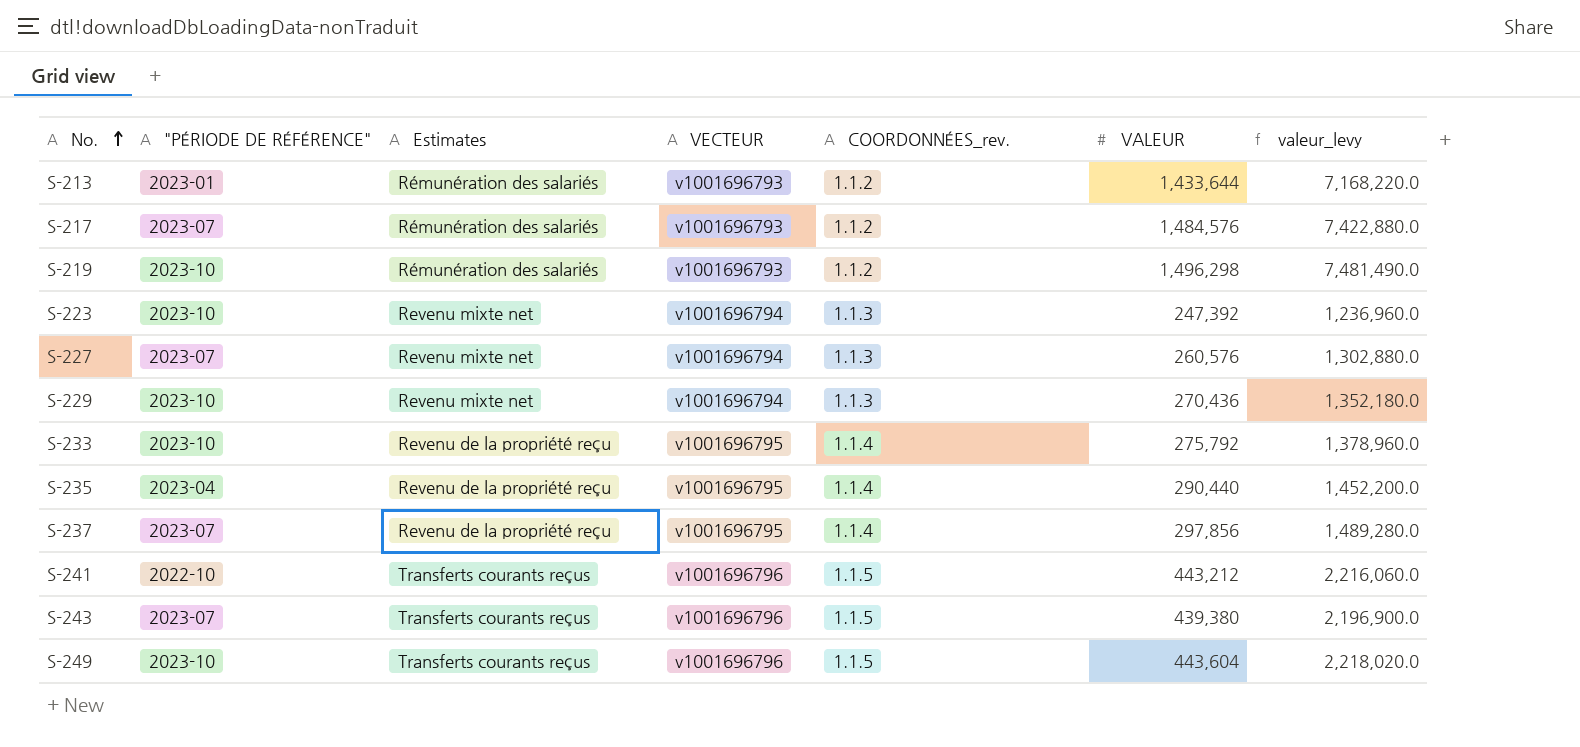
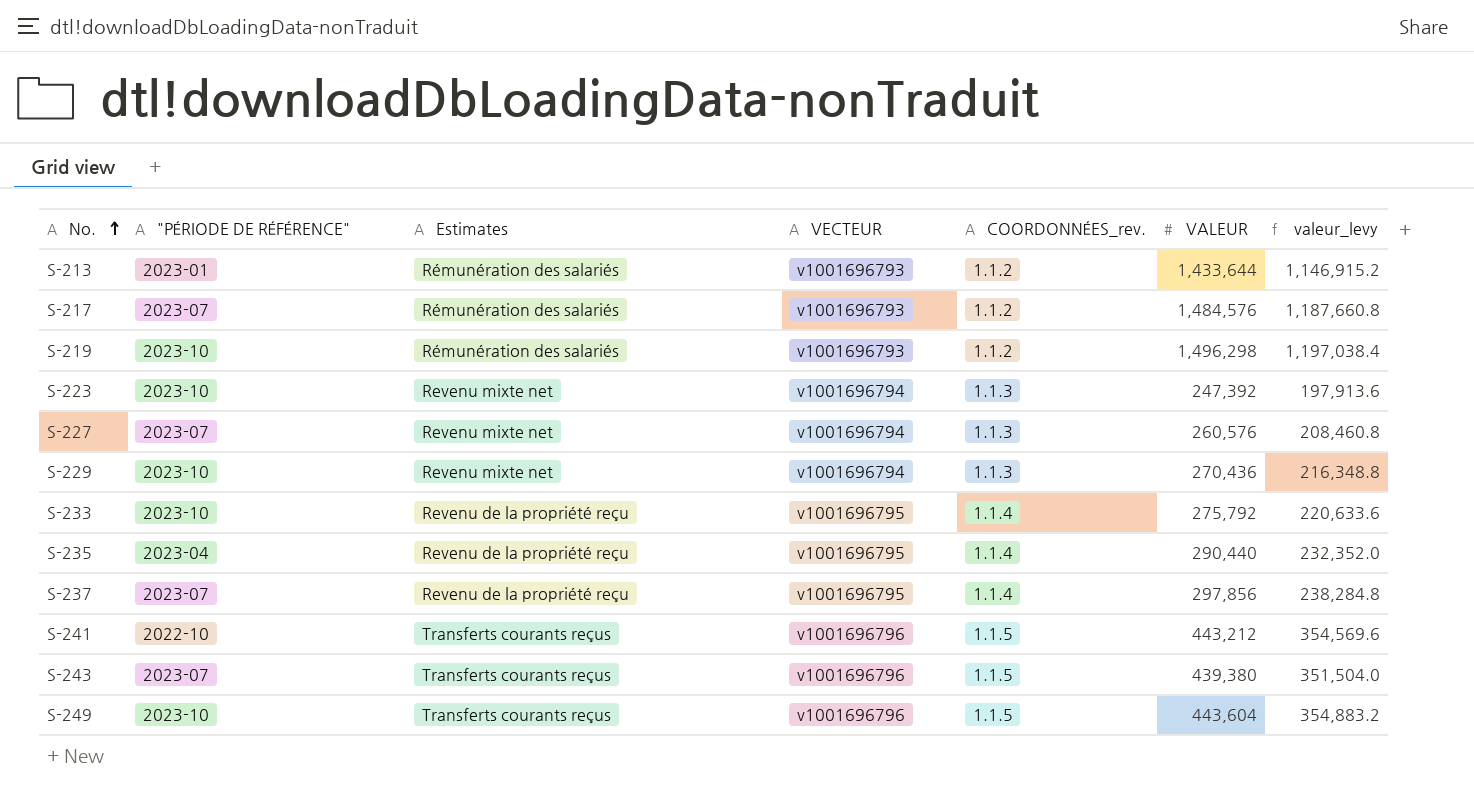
column valeur_levy | formula: [VALEUR] * 5 -> [VALEUR] * 0.8

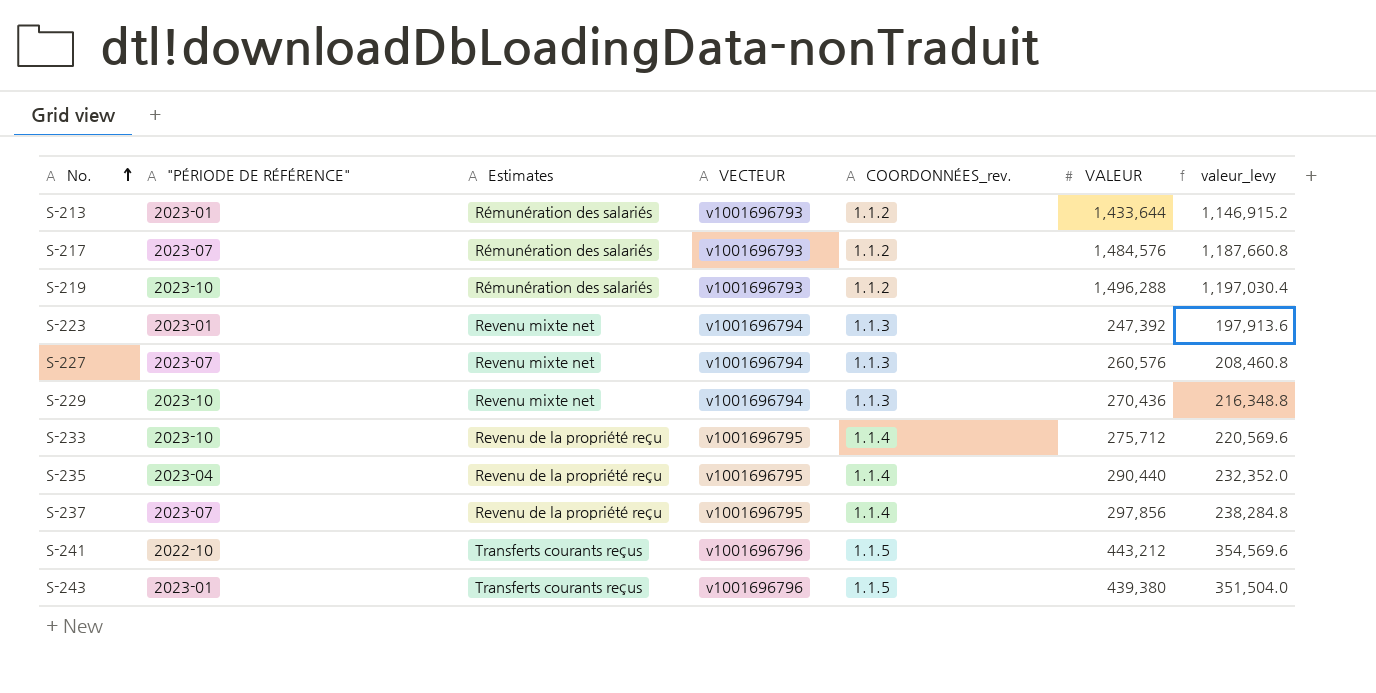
row S-249: 2023-10 | Transferts courants reçus | v1001696796 | 1.1.5 | 443,604 | 354,883.2 -> none
S-219 | VALEUR: 1,496,298 -> 1,496,288
S-219 | valeur_levy: 1,197,038.4 -> 1,197,030.4
S-223 | "PÉRIODE DE RÉFÉRENCE": 2023-10 -> 2023-01
S-233 | VALEUR: 275,792 -> 275,712
S-233 | valeur_levy: 220,633.6 -> 220,569.6
S-243 | "PÉRIODE DE RÉFÉRENCE": 2023-07 -> 2023-01

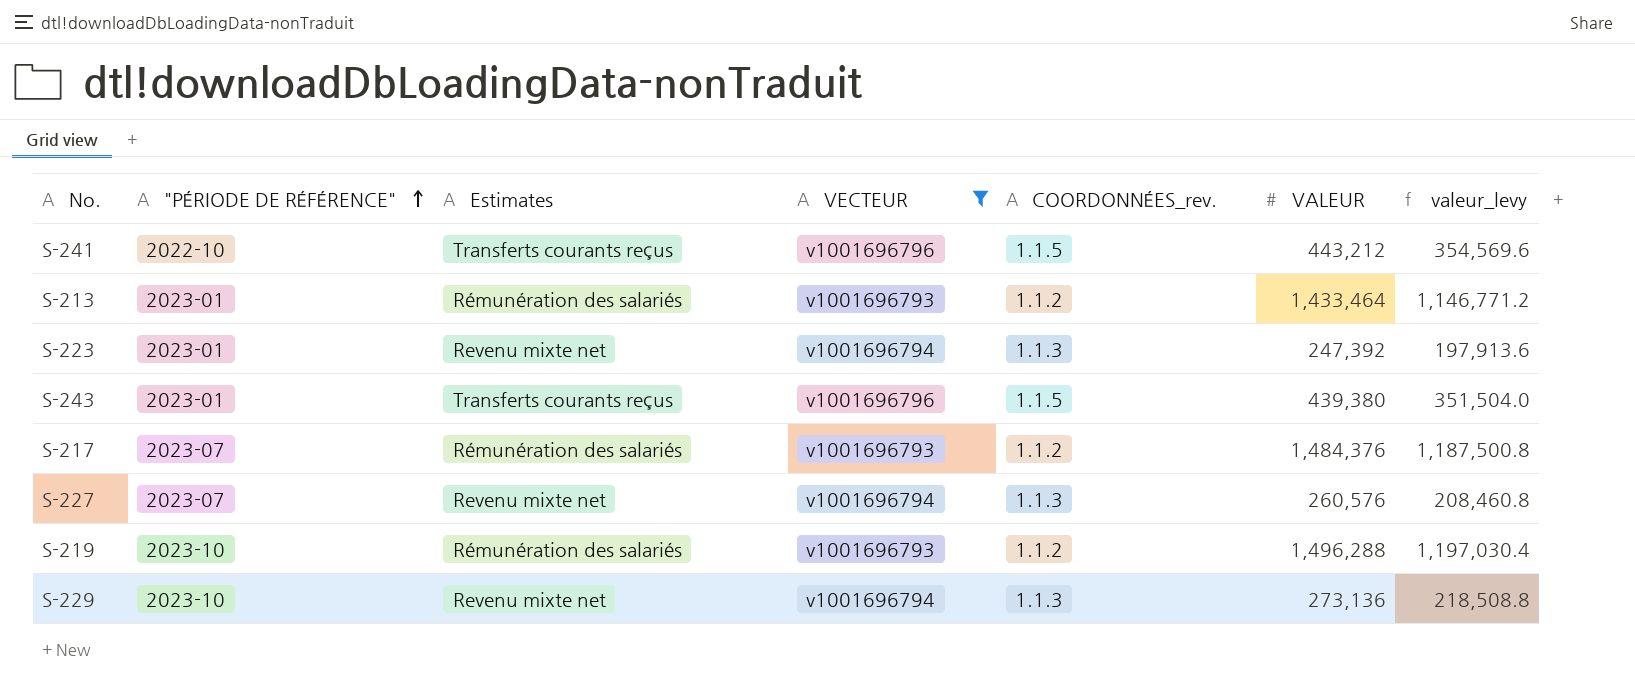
filter: none -> VECTEUR != v1001696795
row order: No. ascending -> "PÉRIODE DE RÉFÉRENCE" ascending
S-213 | VALEUR: 1,433,644 -> 1,433,464
S-213 | valeur_levy: 1,146,915.2 -> 1,146,771.2
S-217 | VALEUR: 1,484,576 -> 1,484,376
S-217 | valeur_levy: 1,187,660.8 -> 1,187,500.8
S-229 | VALEUR: 270,436 -> 273,136
S-229 | valeur_levy: 216,348.8 -> 218,508.8

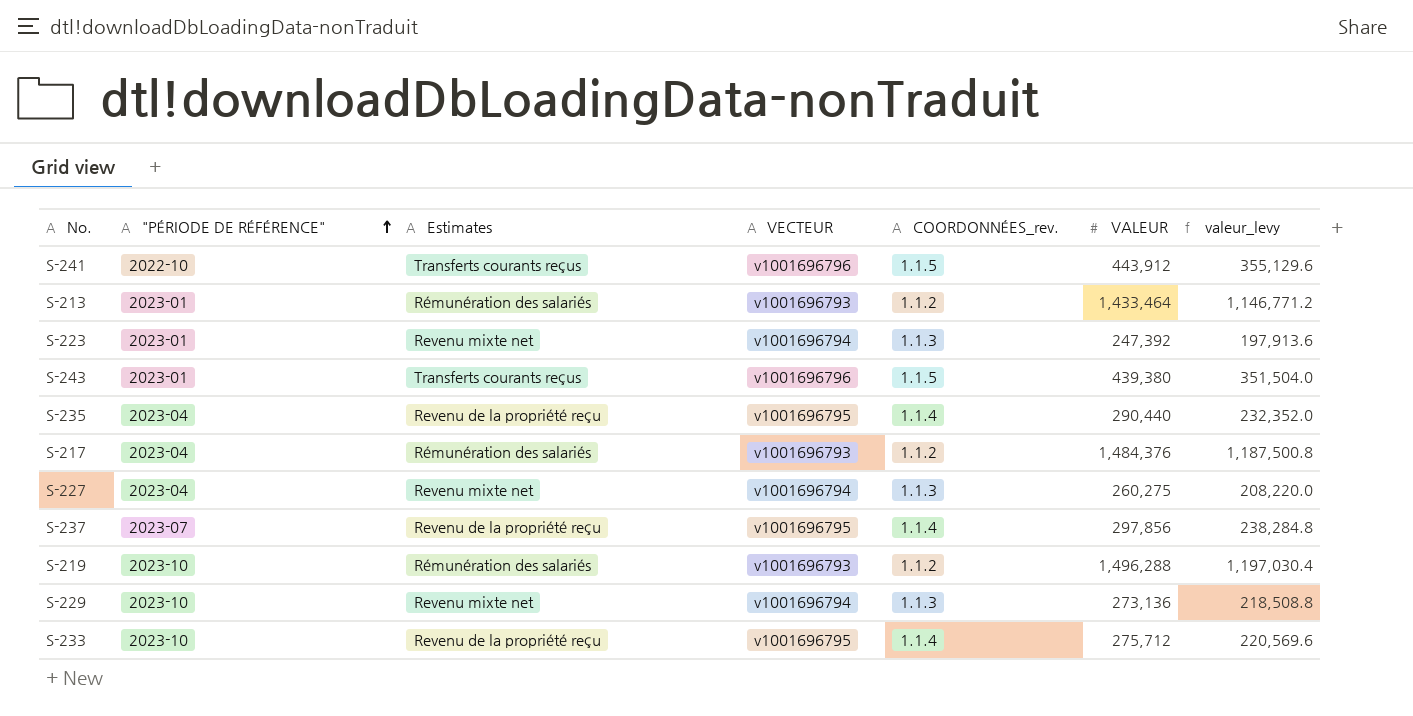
filter: VECTEUR != v1001696795 -> none
S-241 | VALEUR: 443,212 -> 443,912
S-241 | valeur_levy: 354,569.6 -> 355,129.6
S-217 | "PÉRIODE DE RÉFÉRENCE": 2023-07 -> 2023-04
S-227 | "PÉRIODE DE RÉFÉRENCE": 2023-07 -> 2023-04
S-227 | VALEUR: 260,576 -> 260,275
S-227 | valeur_levy: 208,460.8 -> 208,220.0

